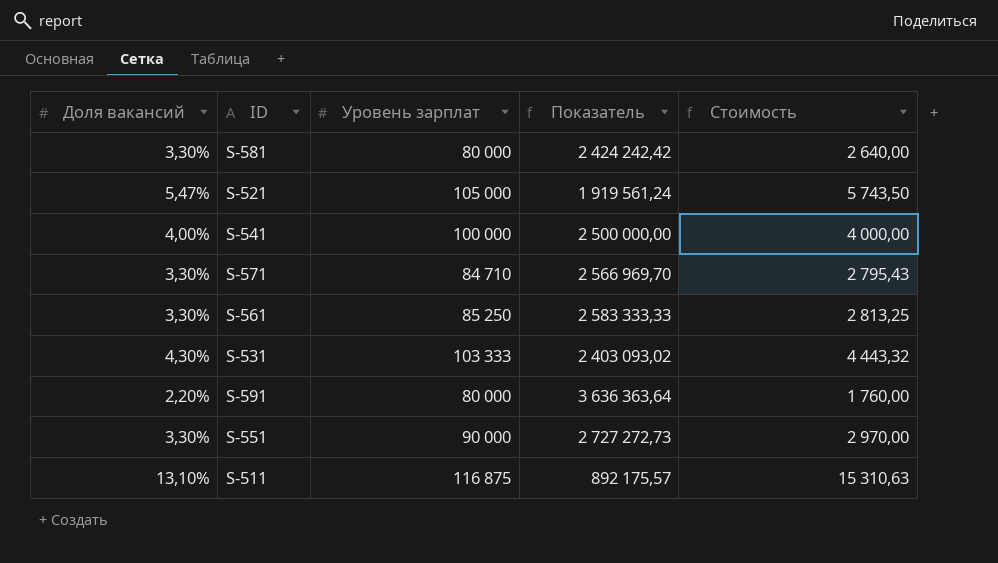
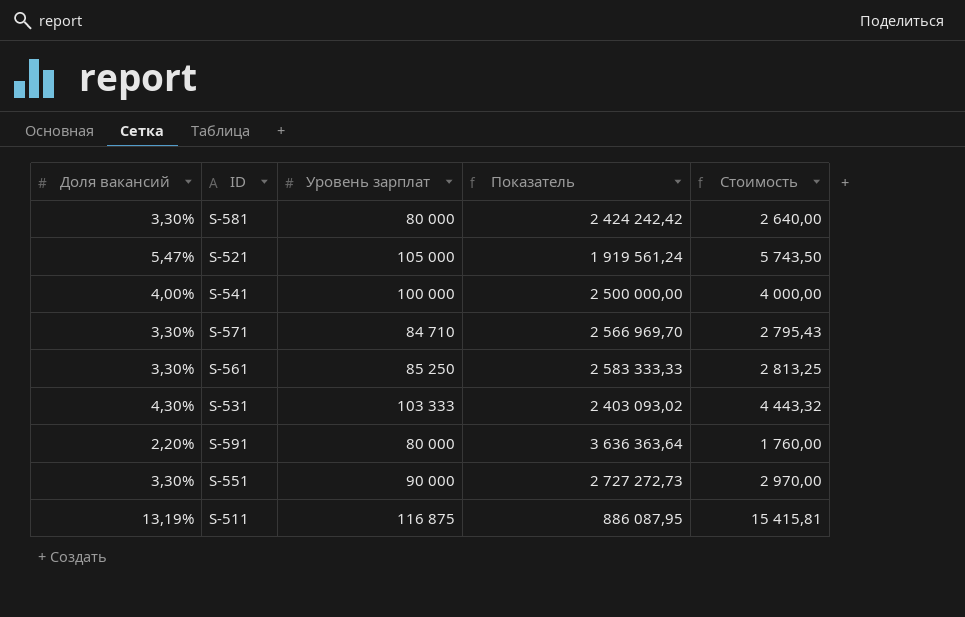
S-511 | Доля вакансий: 13,10% -> 13,19%
S-511 | Показатель: 892 175,57 -> 886 087,95
S-511 | Стоимость: 15 310,63 -> 15 415,81

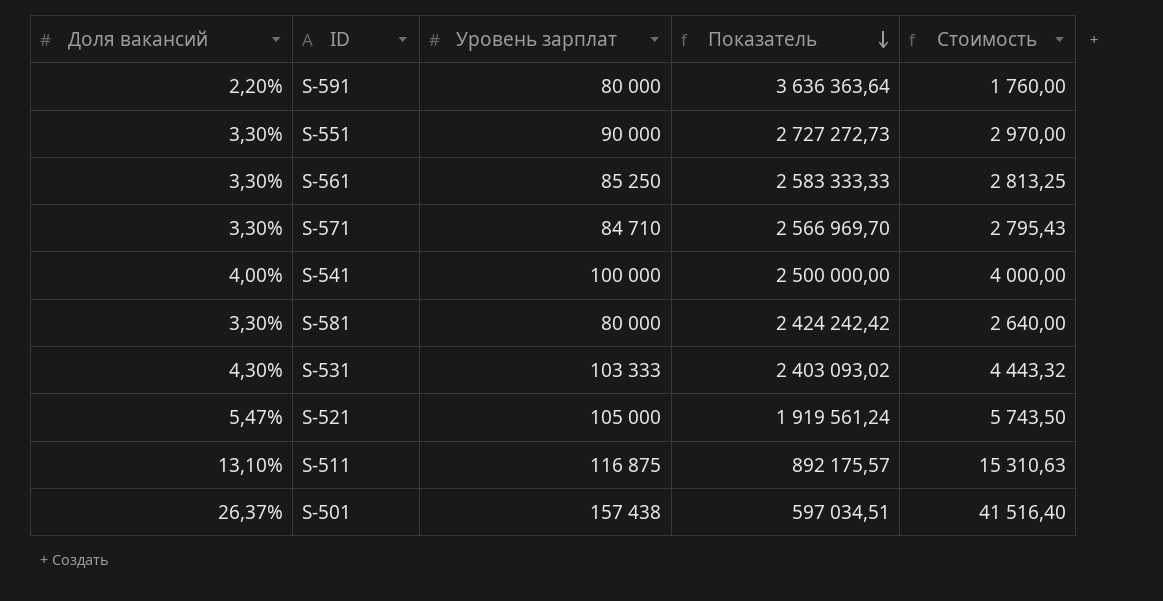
row order: none -> Показатель descending
S-511 | Доля вакансий: 13,19% -> 13,10%
S-511 | Показатель: 886 087,95 -> 892 175,57
S-511 | Стоимость: 15 415,81 -> 15 310,63
row S-501: none -> 26,37% | 157 438 | 597 034,51 | 41 516,40

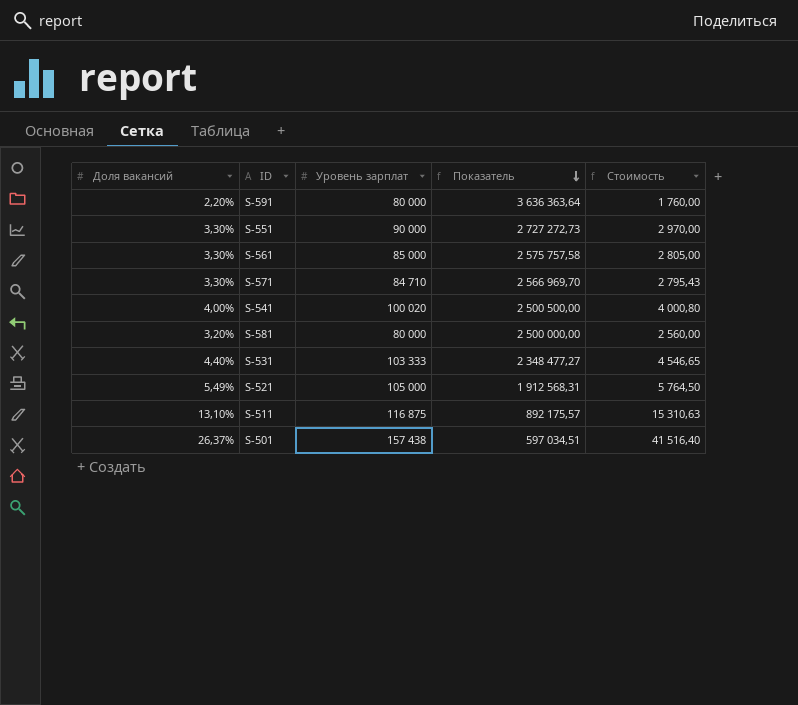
S-561 | Уровень зарплат: 85 250 -> 85 000
S-561 | Показатель: 2 583 333,33 -> 2 575 757,58
S-561 | Стоимость: 2 813,25 -> 2 805,00
S-541 | Уровень зарплат: 100 000 -> 100 020
S-541 | Показатель: 2 500 000,00 -> 2 500 500,00
S-541 | Стоимость: 4 000,00 -> 4 000,80
S-581 | Доля вакансий: 3,30% -> 3,20%
S-581 | Показатель: 2 424 242,42 -> 2 500 000,00
S-581 | Стоимость: 2 640,00 -> 2 560,00
S-531 | Доля вакансий: 4,30% -> 4,40%
S-531 | Показатель: 2 403 093,02 -> 2 348 477,27
S-531 | Стоимость: 4 443,32 -> 4 546,65
S-521 | Доля вакансий: 5,47% -> 5,49%
S-521 | Показатель: 1 919 561,24 -> 1 912 568,31
S-521 | Стоимость: 5 743,50 -> 5 764,50

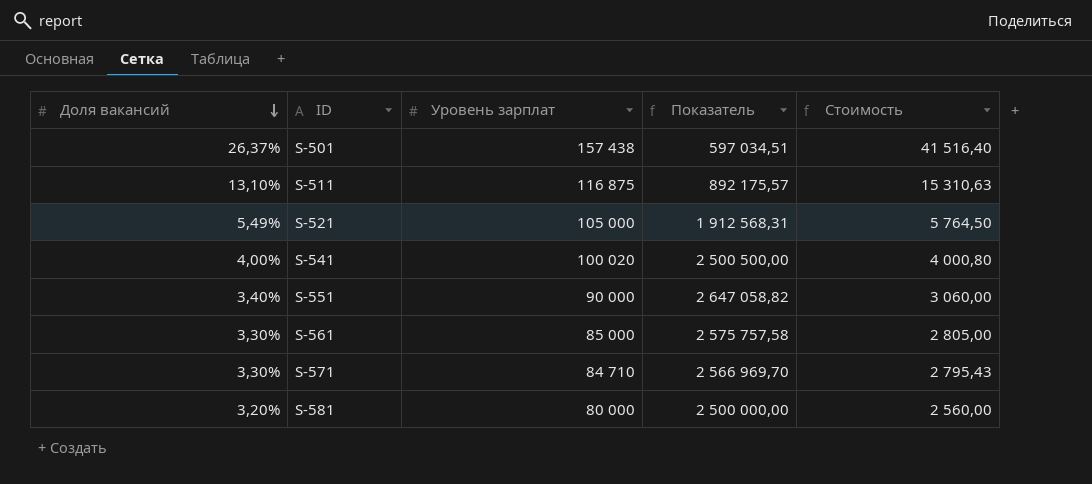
row order: Показатель descending -> Доля вакансий descending
row S-591: 2,20% | 80 000 | 3 636 363,64 | 1 760,00 -> none
row S-531: 4,40% | 103 333 | 2 348 477,27 | 4 546,65 -> none
S-551 | Доля вакансий: 3,30% -> 3,40%
S-551 | Показатель: 2 727 272,73 -> 2 647 058,82
S-551 | Стоимость: 2 970,00 -> 3 060,00

